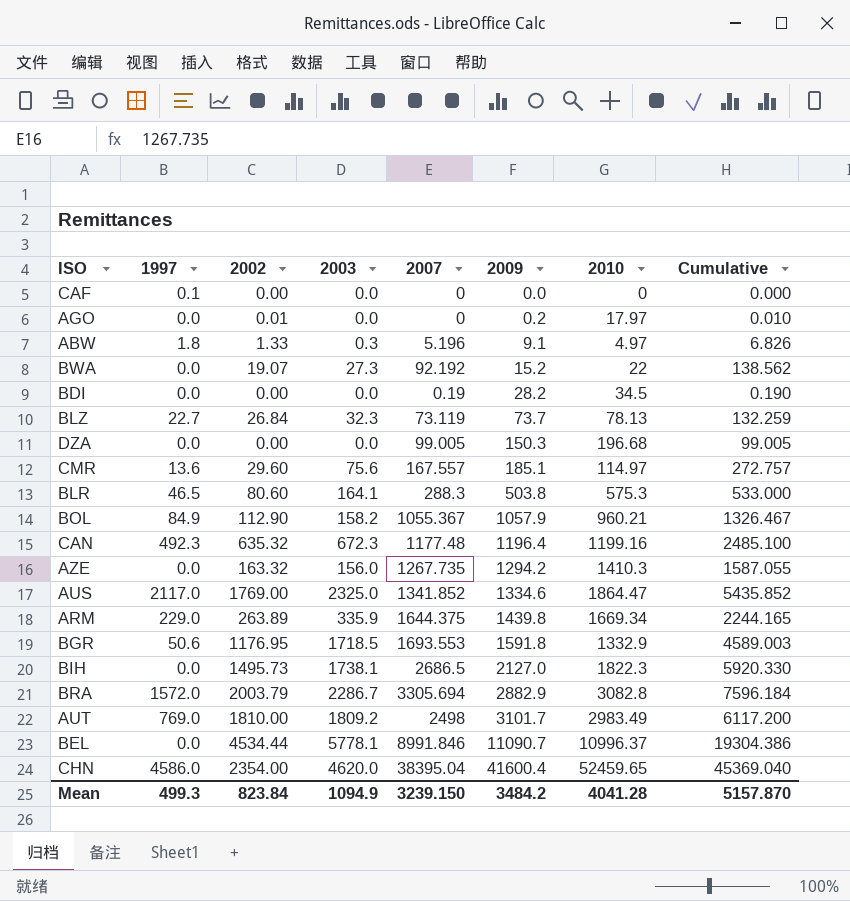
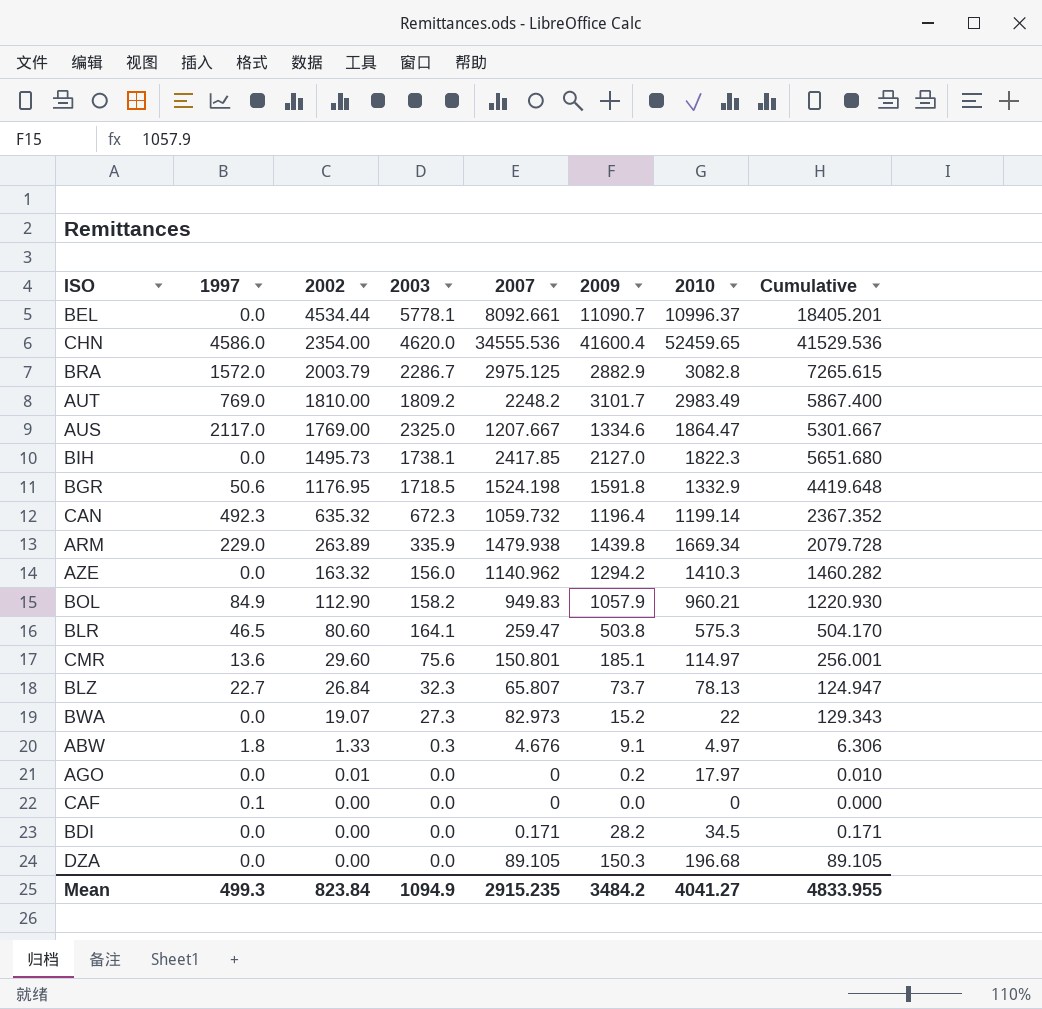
row order: 2009 ascending -> 2002 descending
BEL | 2007: 8991.846 -> 8092.661
BEL | Cumulative: 19304.386 -> 18405.201
CHN | 2007: 38395.04 -> 34555.536
CHN | Cumulative: 45369.040 -> 41529.536
BRA | 2007: 3305.694 -> 2975.125
BRA | Cumulative: 7596.184 -> 7265.615
AUT | 2007: 2498 -> 2248.2
AUT | Cumulative: 6117.200 -> 5867.400
AUS | 2007: 1341.852 -> 1207.667
AUS | Cumulative: 5435.852 -> 5301.667
BIH | 2007: 2686.5 -> 2417.85
BIH | Cumulative: 5920.330 -> 5651.680
BGR | 2007: 1693.553 -> 1524.198
BGR | Cumulative: 4589.003 -> 4419.648
CAN | 2007: 1177.48 -> 1059.732
CAN | 2010: 1199.16 -> 1199.14
CAN | Cumulative: 2485.100 -> 2367.352
ARM | 2007: 1644.375 -> 1479.938
ARM | Cumulative: 2244.165 -> 2079.728
AZE | 2007: 1267.735 -> 1140.962
AZE | Cumulative: 1587.055 -> 1460.282
BOL | 2007: 1055.367 -> 949.83
BOL | Cumulative: 1326.467 -> 1220.930
BLR | 2007: 288.3 -> 259.47
BLR | Cumulative: 533.000 -> 504.170
CMR | 2007: 167.557 -> 150.801
CMR | Cumulative: 272.757 -> 256.001
BLZ | 2007: 73.119 -> 65.807
BLZ | Cumulative: 132.259 -> 124.947
BWA | 2007: 92.192 -> 82.973
BWA | Cumulative: 138.562 -> 129.343
ABW | 2007: 5.196 -> 4.676
ABW | Cumulative: 6.826 -> 6.306
BDI | 2007: 0.19 -> 0.171
BDI | Cumulative: 0.190 -> 0.171
DZA | 2007: 99.005 -> 89.105
DZA | Cumulative: 99.005 -> 89.105
Mean | 2007: 3239.150 -> 2915.235
Mean | 2010: 4041.28 -> 4041.27
Mean | Cumulative: 5157.870 -> 4833.955

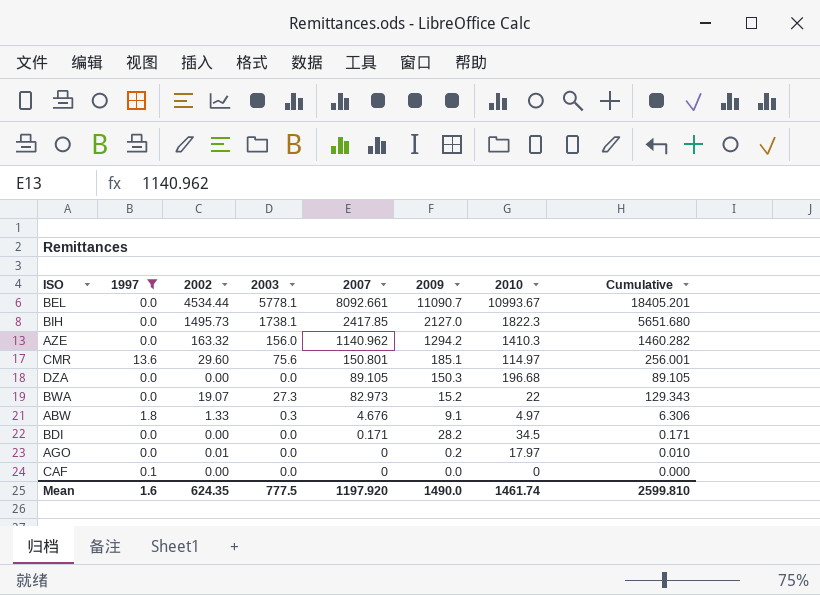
filter: none -> 1997 <= 13.6
row order: 2002 descending -> 2007 descending
BEL | 2010: 10996.37 -> 10993.67
Mean | 1997: 499.3 -> 1.6
Mean | 2002: 823.84 -> 624.35
Mean | 2003: 1094.9 -> 777.5
Mean | 2007: 2915.235 -> 1197.920
Mean | 2009: 3484.2 -> 1490.0
Mean | 2010: 4041.27 -> 1461.74
Mean | Cumulative: 4833.955 -> 2599.810

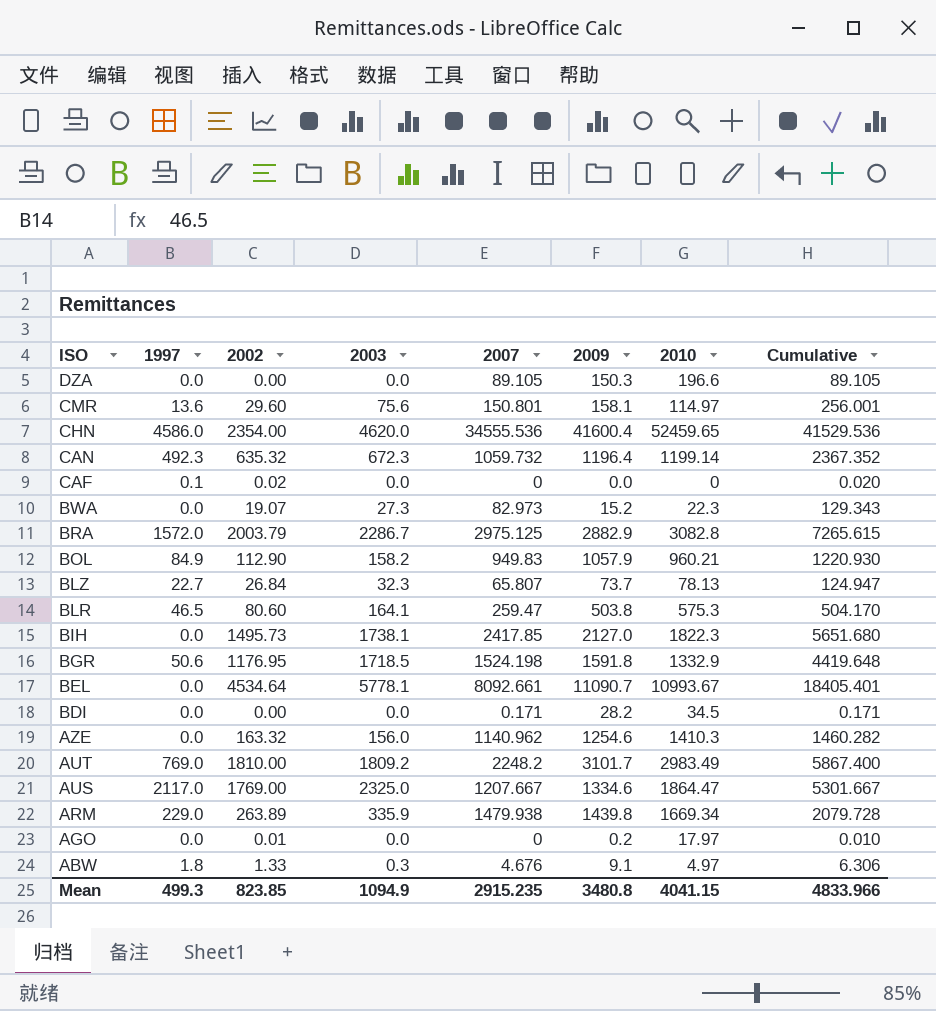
filter: 1997 <= 13.6 -> none
row order: 2007 descending -> ISO descending
DZA | 2010: 196.68 -> 196.6
CMR | 2009: 185.1 -> 158.1
CAF | 2002: 0.00 -> 0.02
CAF | Cumulative: 0.000 -> 0.020
BWA | 2010: 22 -> 22.3
BEL | 2002: 4534.44 -> 4534.64
BEL | Cumulative: 18405.201 -> 18405.401
AZE | 2009: 1294.2 -> 1254.6
Mean | 1997: 1.6 -> 499.3
Mean | 2002: 624.35 -> 823.85
Mean | 2003: 777.5 -> 1094.9
Mean | 2007: 1197.920 -> 2915.235
Mean | 2009: 1490.0 -> 3480.8
Mean | 2010: 1461.74 -> 4041.15
Mean | Cumulative: 2599.810 -> 4833.966

